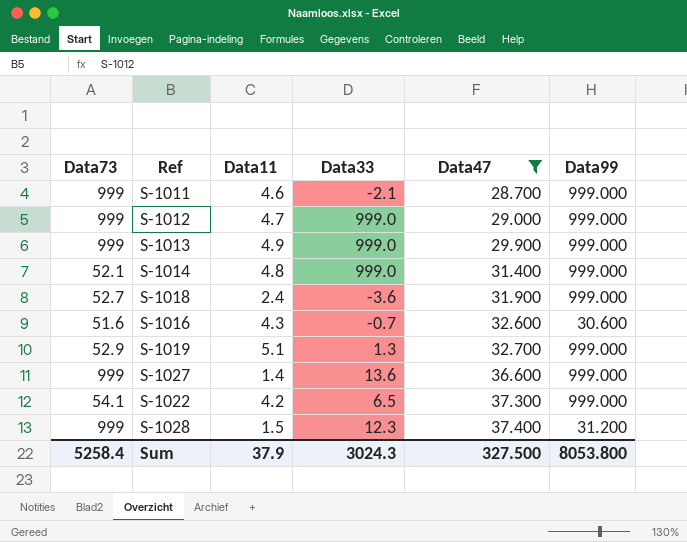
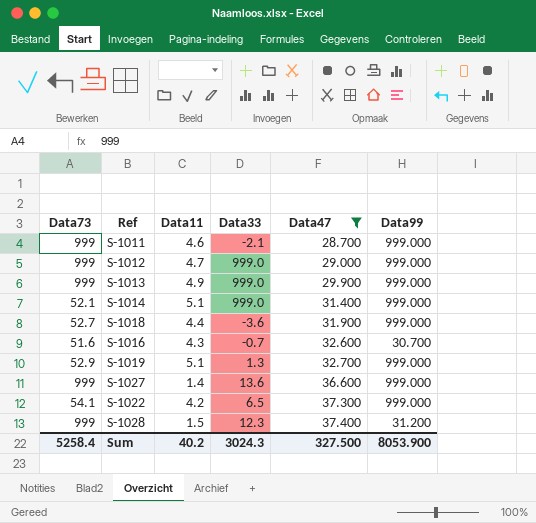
S-1014 | Data11: 4.8 -> 5.1
S-1018 | Data11: 2.4 -> 4.4
S-1016 | Data99: 30.600 -> 30.700
Sum | Data11: 37.9 -> 40.2
Sum | Data99: 8053.800 -> 8053.900

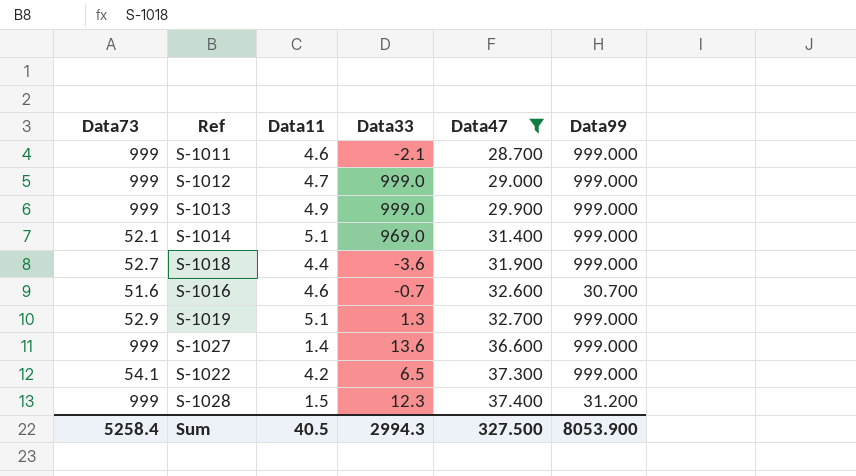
S-1014 | Data33: 999.0 -> 969.0
S-1016 | Data11: 4.3 -> 4.6
Sum | Data11: 40.2 -> 40.5
Sum | Data33: 3024.3 -> 2994.3

